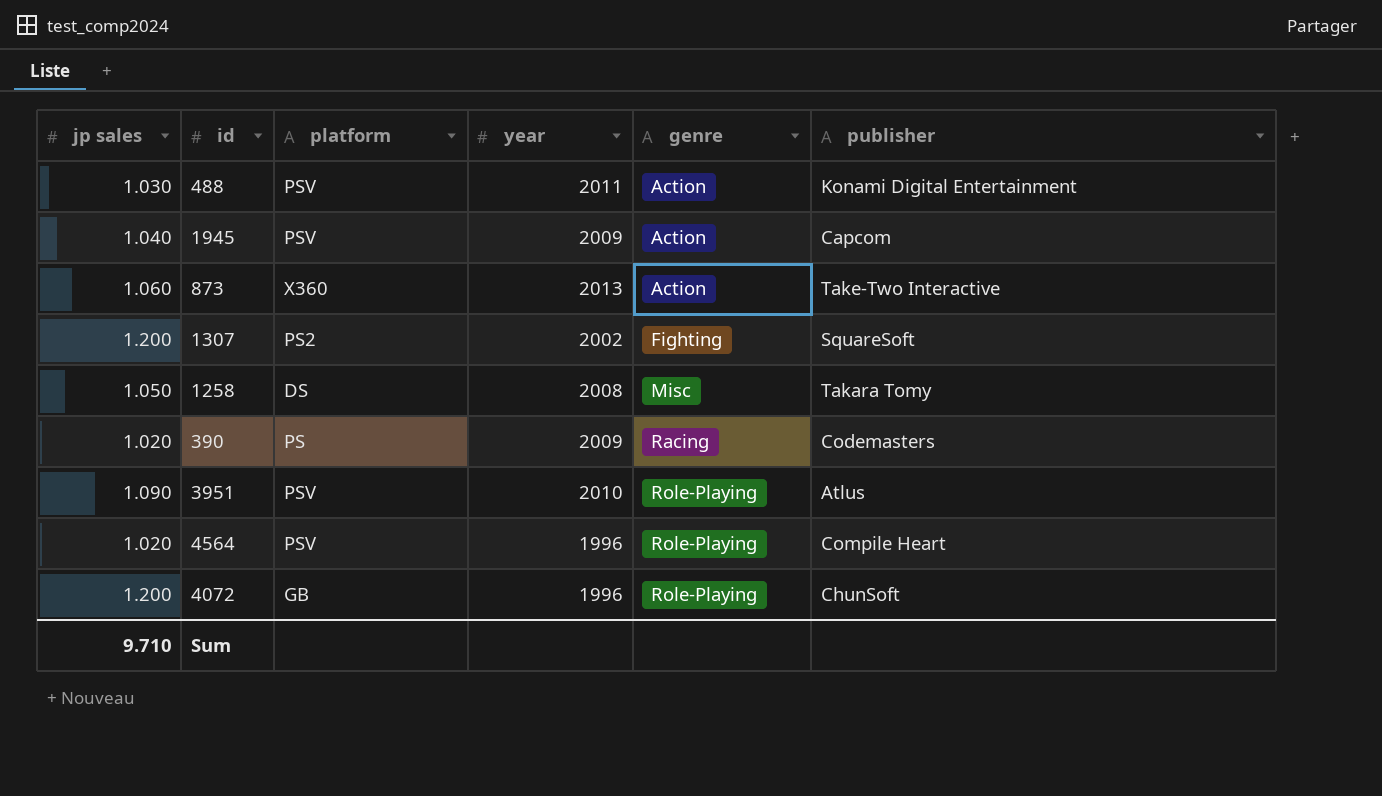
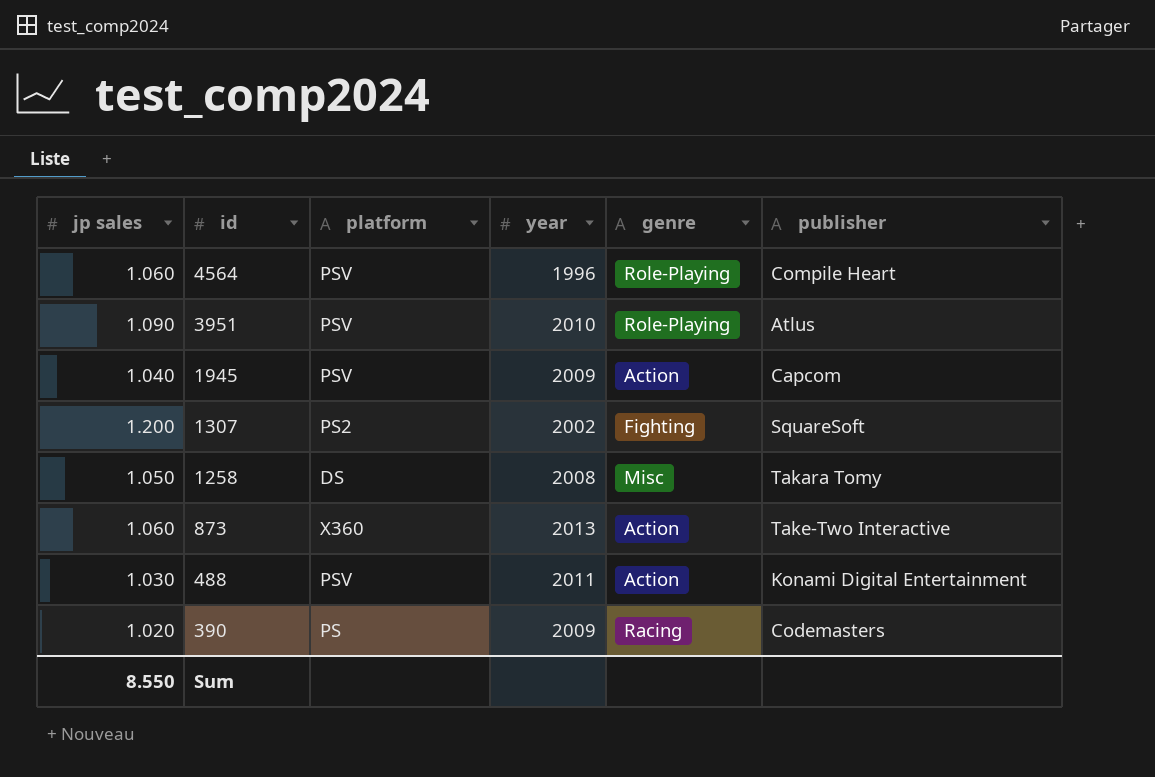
row order: genre ascending -> id descending
row 4072: 1.200 | GB | 1996 | Role-Playing | ChunSoft -> none
4564 | jp sales: 1.020 -> 1.060
Sum | jp sales: 9.710 -> 8.550

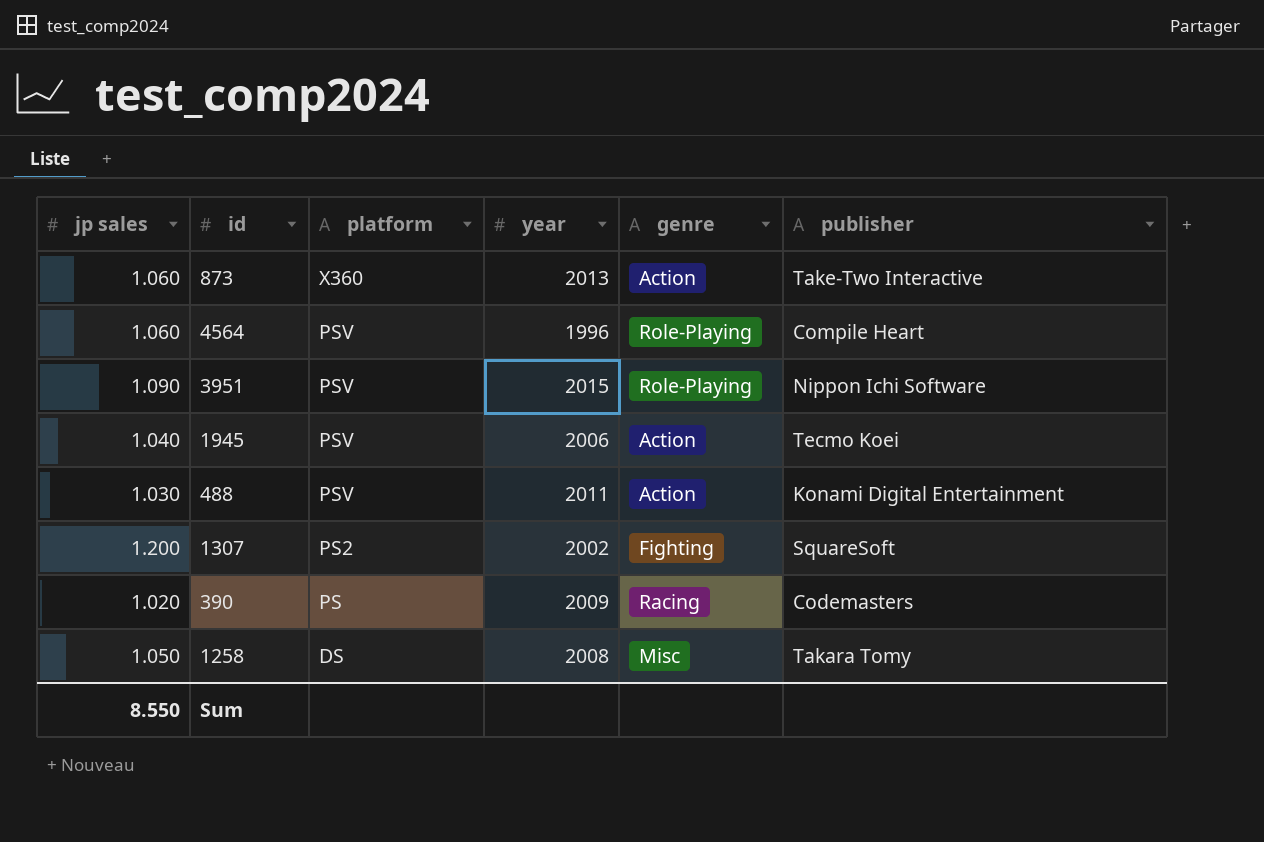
row order: id descending -> platform descending
3951 | year: 2010 -> 2015
3951 | publisher: Atlus -> Nippon Ichi Software
1945 | year: 2009 -> 2006
1945 | publisher: Capcom -> Tecmo Koei

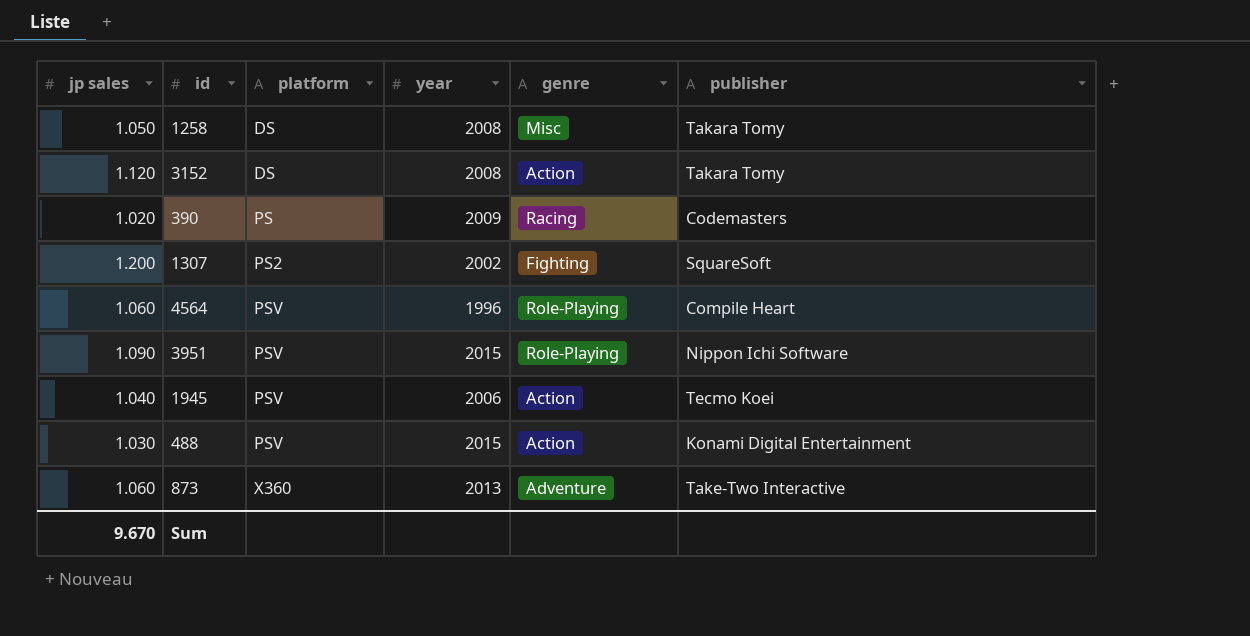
row order: platform descending -> platform ascending
row 3152: none -> 1.120 | DS | 2008 | Action | Takara Tomy
488 | year: 2011 -> 2015
873 | genre: Action -> Adventure
Sum | jp sales: 8.550 -> 9.670

